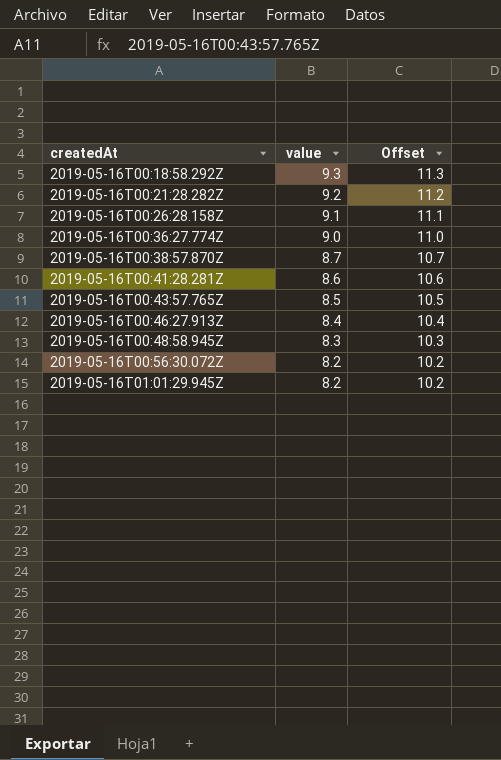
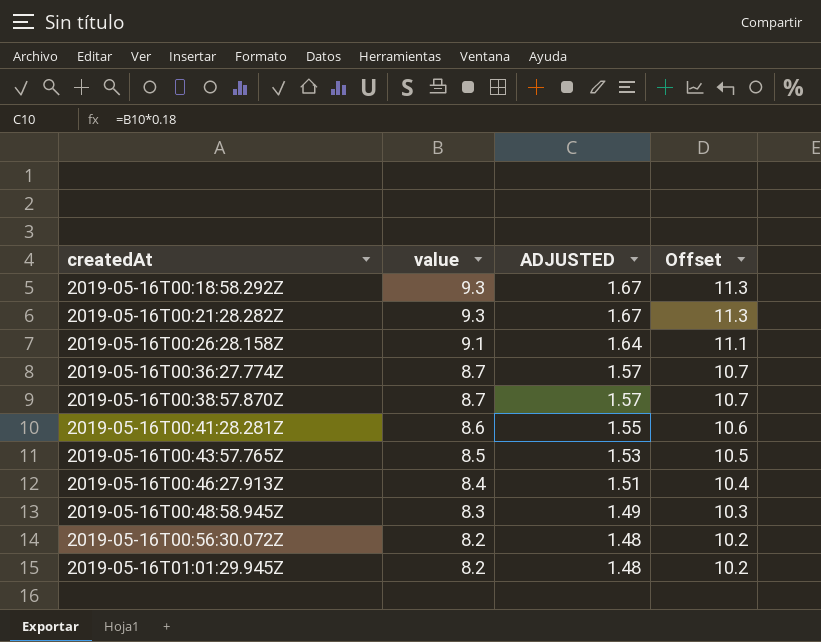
column ADJUSTED | formula: none -> [value] * 0.18
2019-05-16T00:21:28.282Z | value: 9.2 -> 9.3
2019-05-16T00:21:28.282Z | Offset: 11.2 -> 11.3
2019-05-16T00:36:27.774Z | value: 9.0 -> 8.7
2019-05-16T00:36:27.774Z | Offset: 11.0 -> 10.7

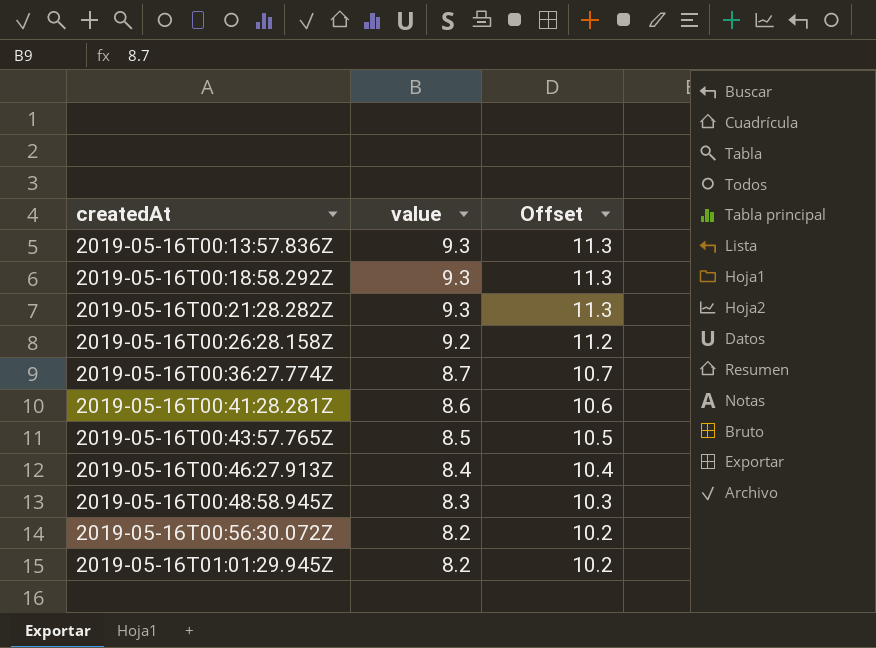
column ADJUSTED | formula: [value] * 0.18 -> none
row 2019-05-16T00:38:57.870Z: 8.7 | 1.57 | 10.7 -> none
row 2019-05-16T00:13:57.836Z: none -> 9.3 | 11.3
2019-05-16T00:26:28.158Z | value: 9.1 -> 9.2
2019-05-16T00:26:28.158Z | Offset: 11.1 -> 11.2

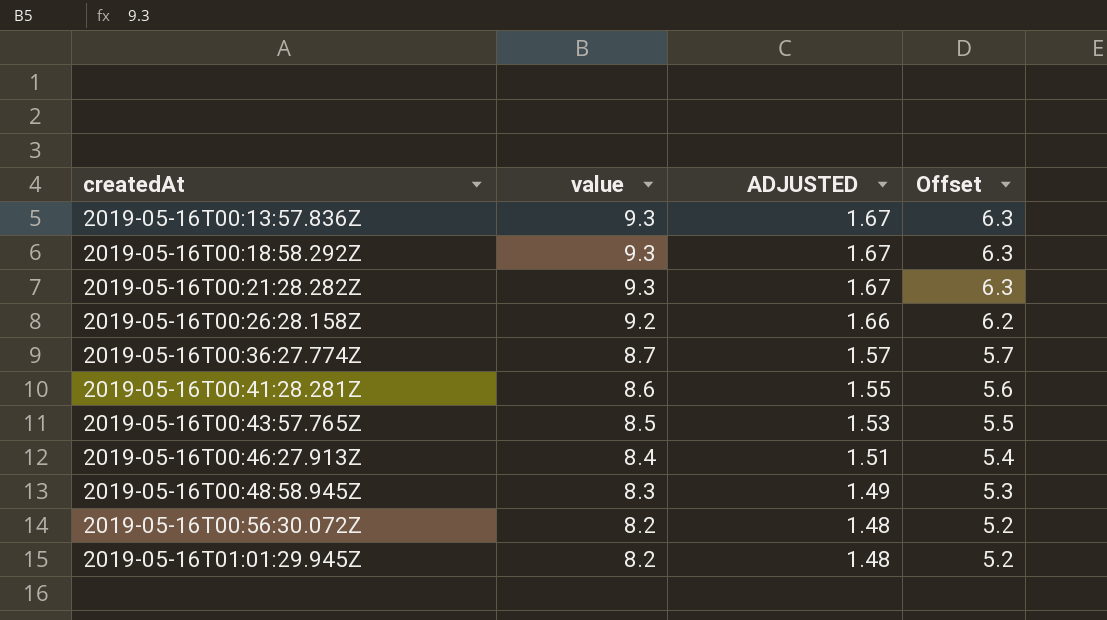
column ADJUSTED | formula: none -> [value] * 0.18
column Offset | formula: [value] + 2 -> [value] - 3

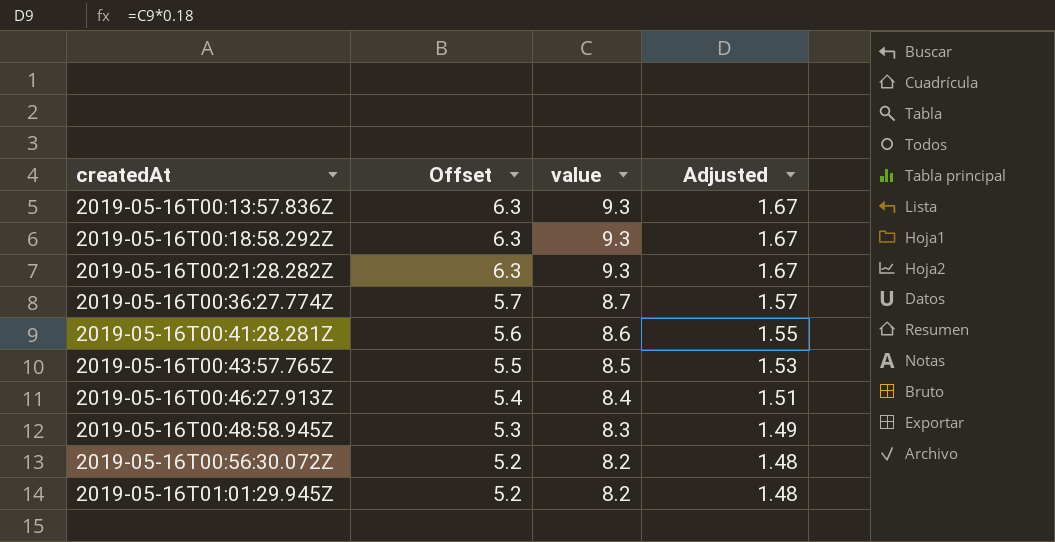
column Offset | position: 4 -> 2
column name: ADJUSTED -> Adjusted
row 2019-05-16T00:26:28.158Z: 9.2 | 1.66 | 6.2 -> none

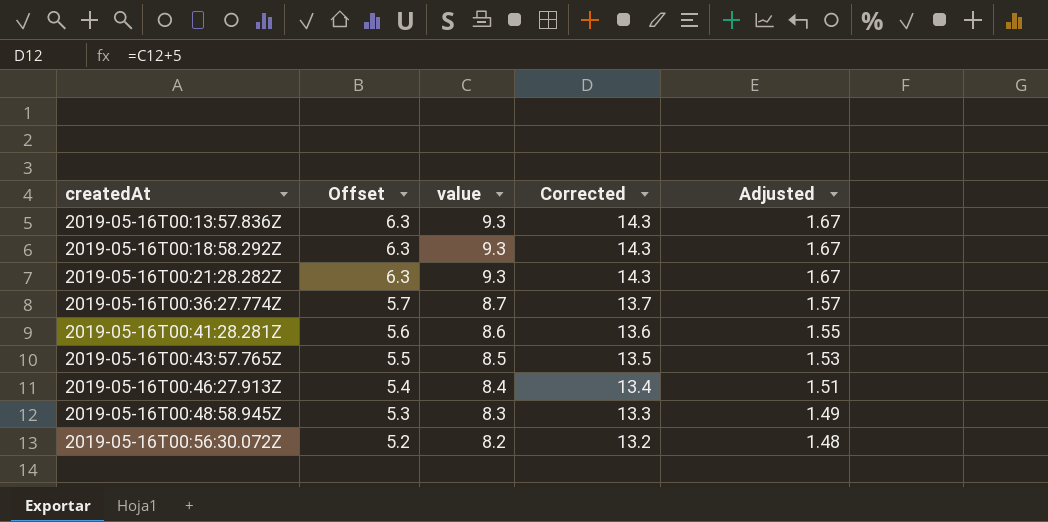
column Corrected | formula: none -> [value] + 5
row 2019-05-16T01:01:29.945Z: 5.2 | 8.2 | 1.48 -> none

